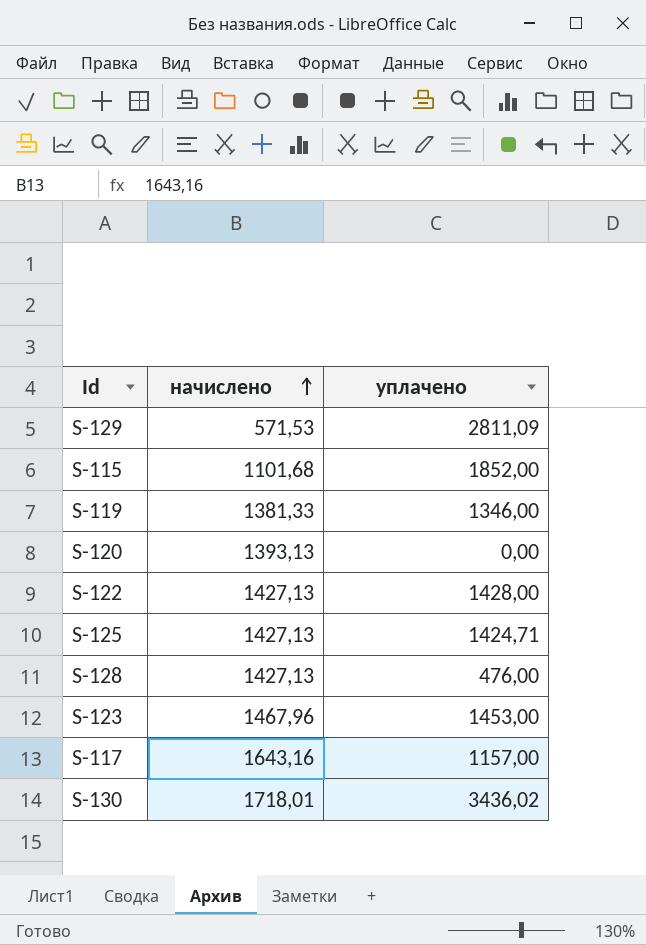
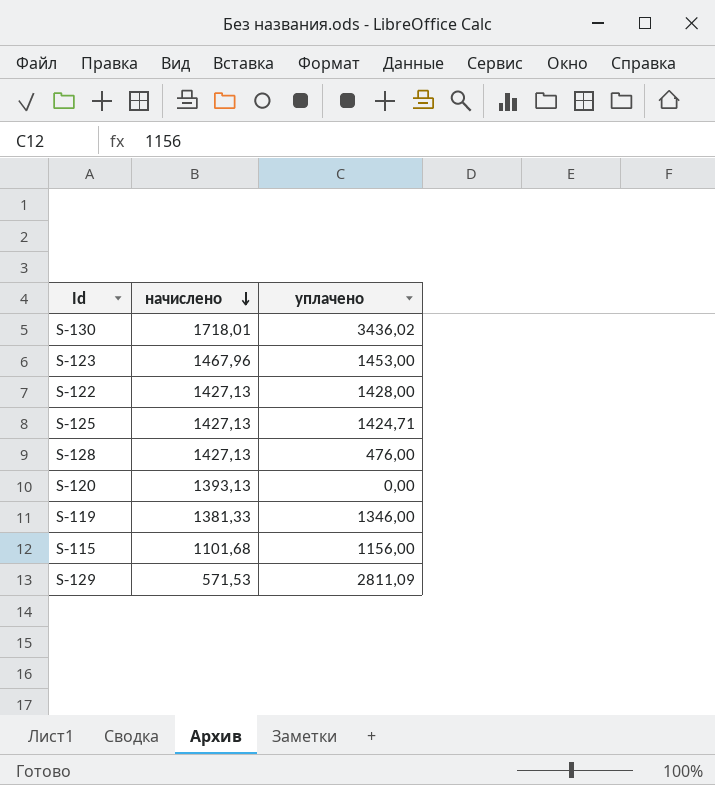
row order: начислено ascending -> начислено descending
row S-117: 1643,16 | 1157,00 -> none
S-115 | уплачено: 1852,00 -> 1156,00

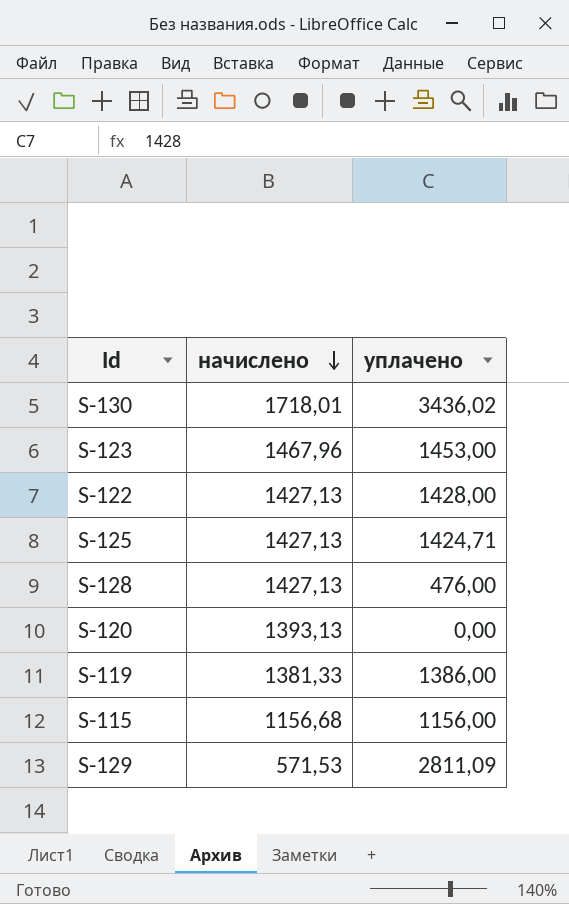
S-119 | уплачено: 1346,00 -> 1386,00
S-115 | начислено: 1101,68 -> 1156,68

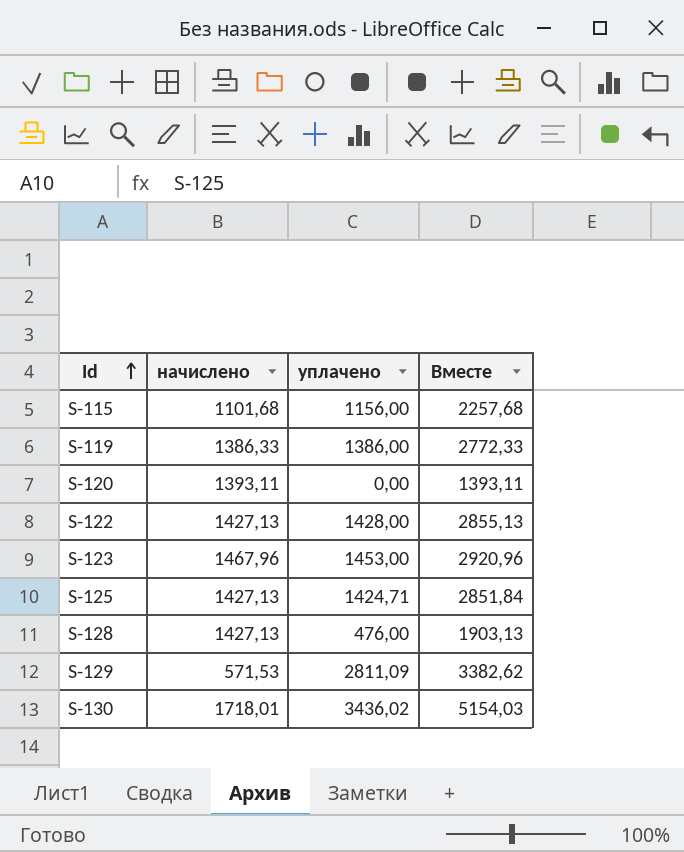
row order: начислено descending -> Id ascending
column Вместе | formula: none -> [начислено] + [уплачено]
S-115 | начислено: 1156,68 -> 1101,68
S-119 | начислено: 1381,33 -> 1386,33
S-120 | начислено: 1393,13 -> 1393,11

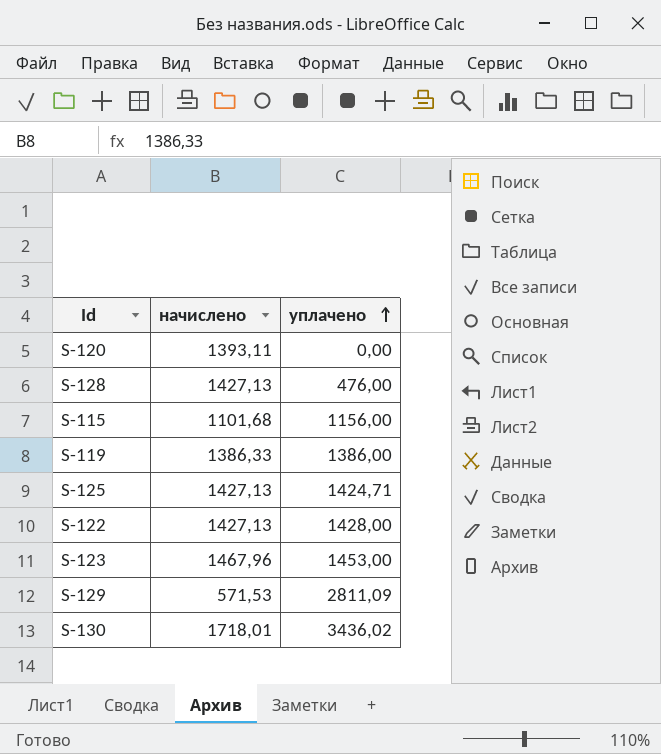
row order: Id ascending -> уплачено ascending
column Вместе | formula: [начислено] + [уплачено] -> none

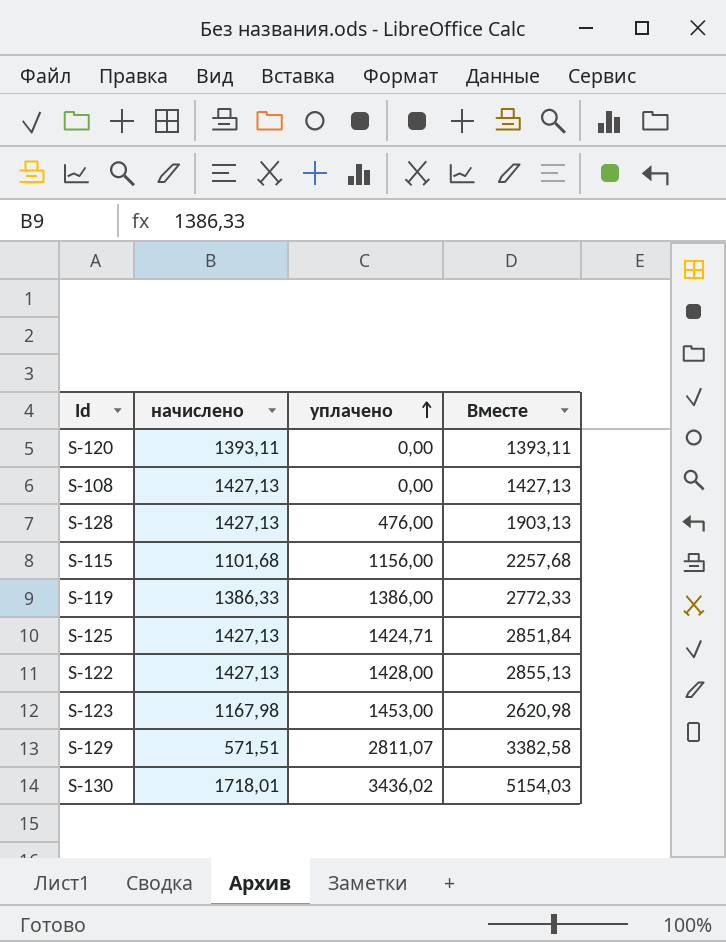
column Вместе | formula: none -> [начислено] + [уплачено]
row S-108: none -> 1427,13 | 0,00 | 1427,13
S-123 | начислено: 1467,96 -> 1167,98
S-129 | начислено: 571,53 -> 571,51
S-129 | уплачено: 2811,09 -> 2811,07

